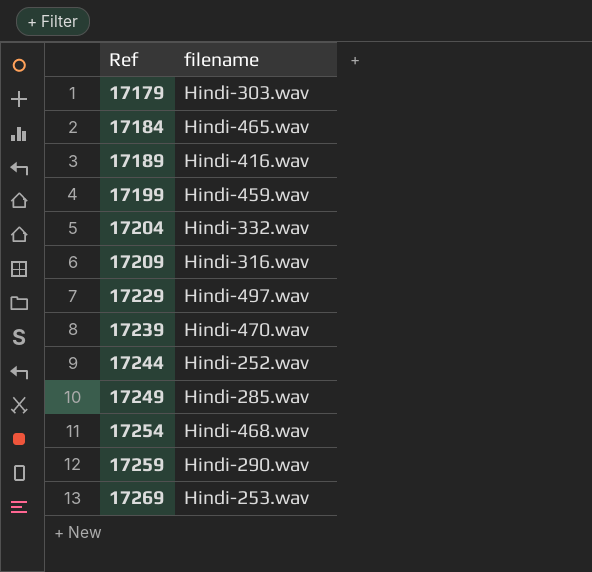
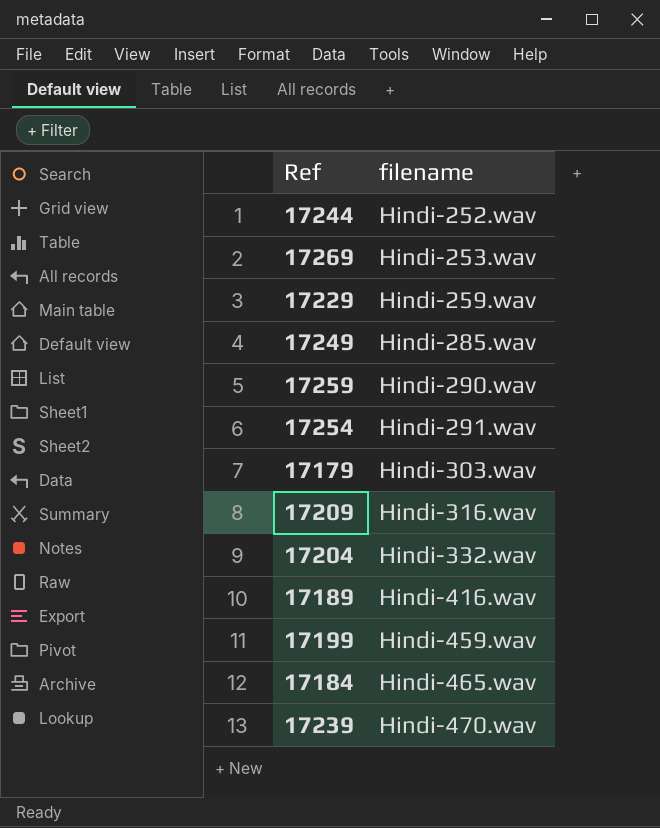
row order: Ref ascending -> filename ascending
17229 | filename: Hindi-497.wav -> Hindi-259.wav
17254 | filename: Hindi-468.wav -> Hindi-291.wav

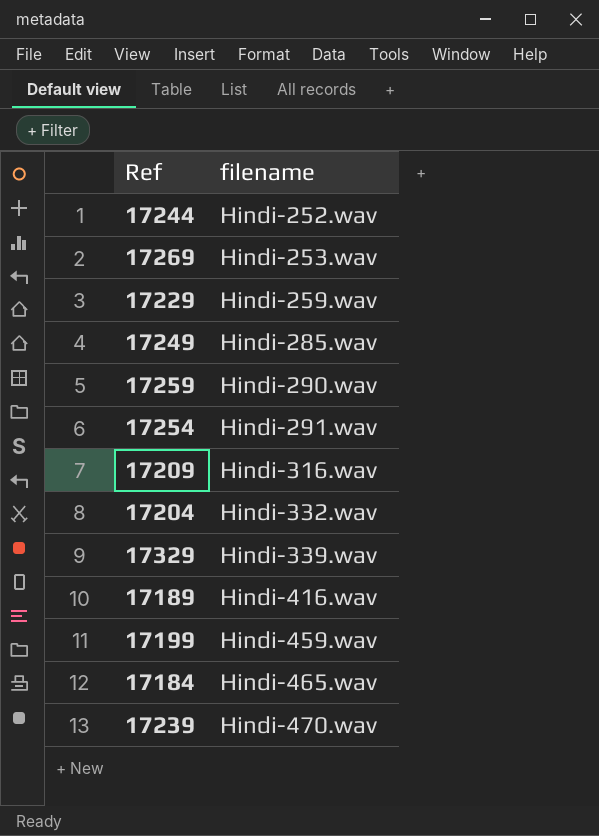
row 17179: Hindi-303.wav -> none
row 17329: none -> Hindi-339.wav

